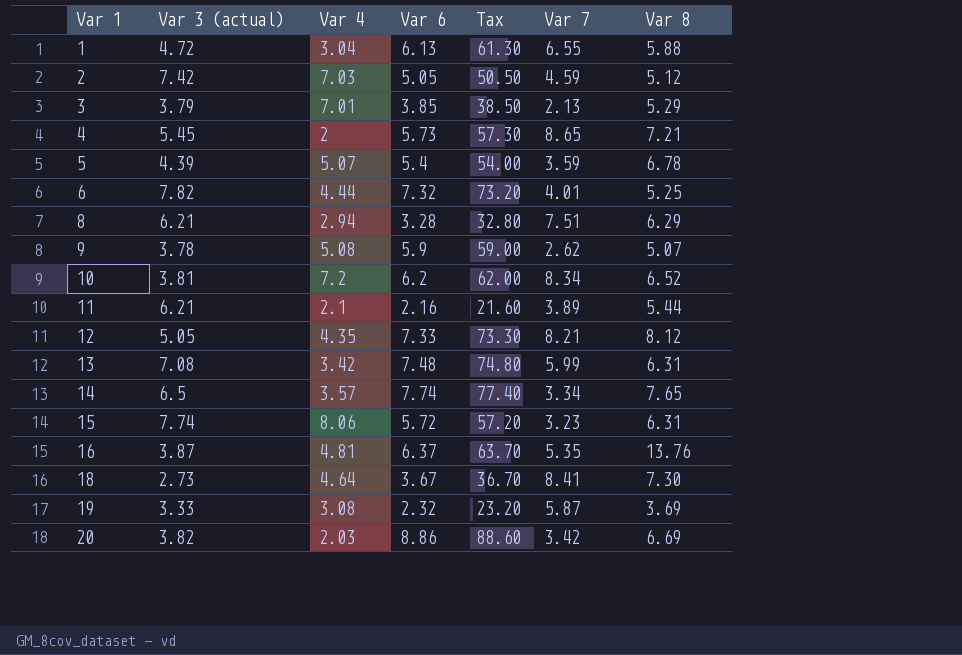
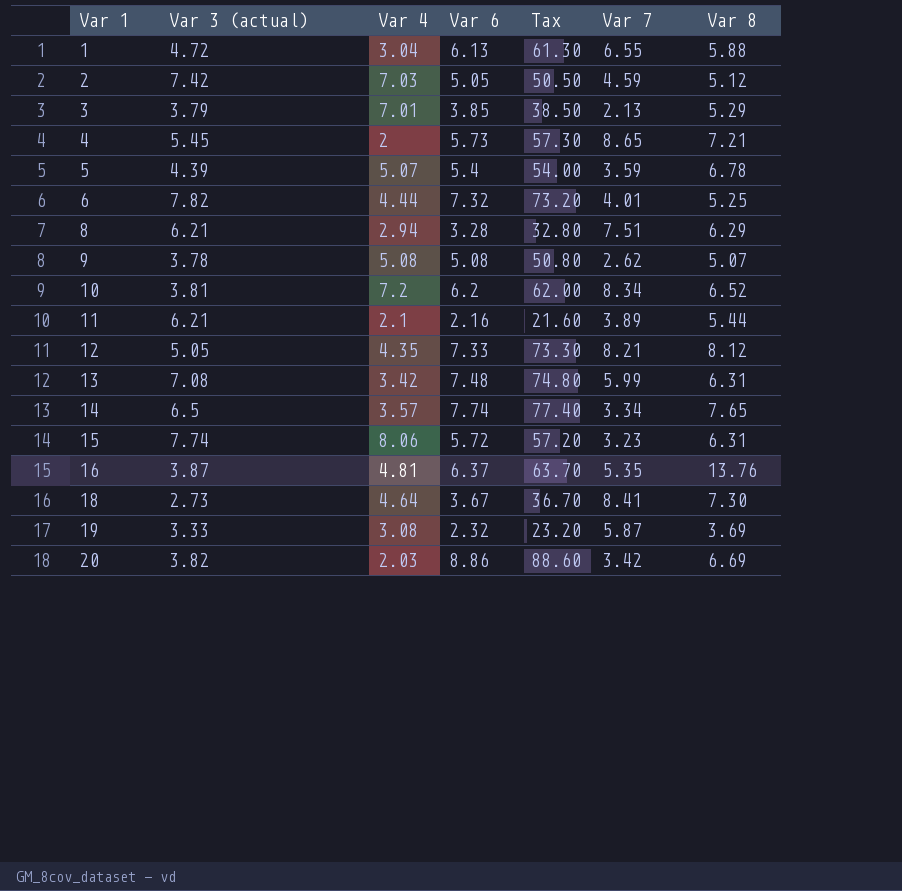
9 | Var 6: 5.9 -> 5.08
9 | Tax: 59.00 -> 50.80

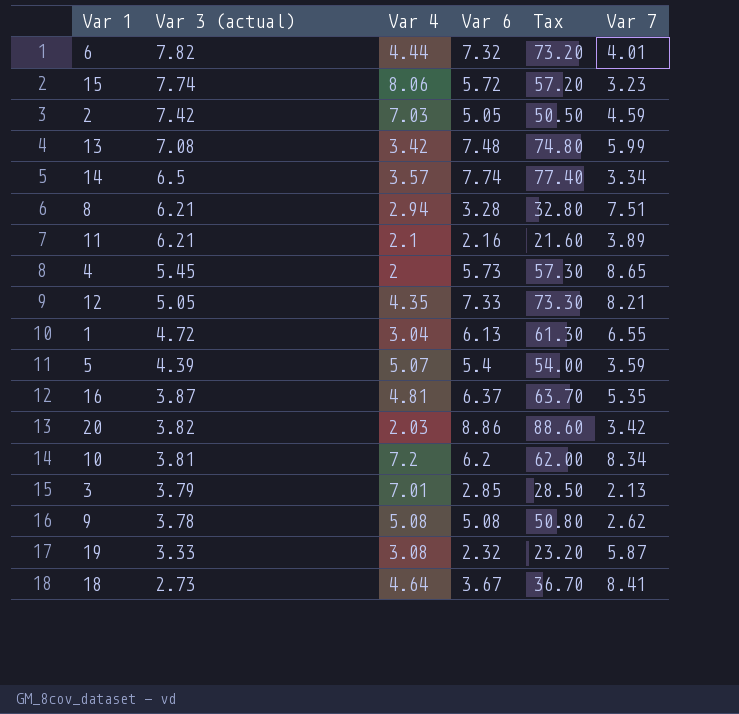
row order: Var 1 ascending -> Var 3 (actual) descending
column Var 8 | position: 7 -> none
3 | Var 6: 3.85 -> 2.85
3 | Tax: 38.50 -> 28.50

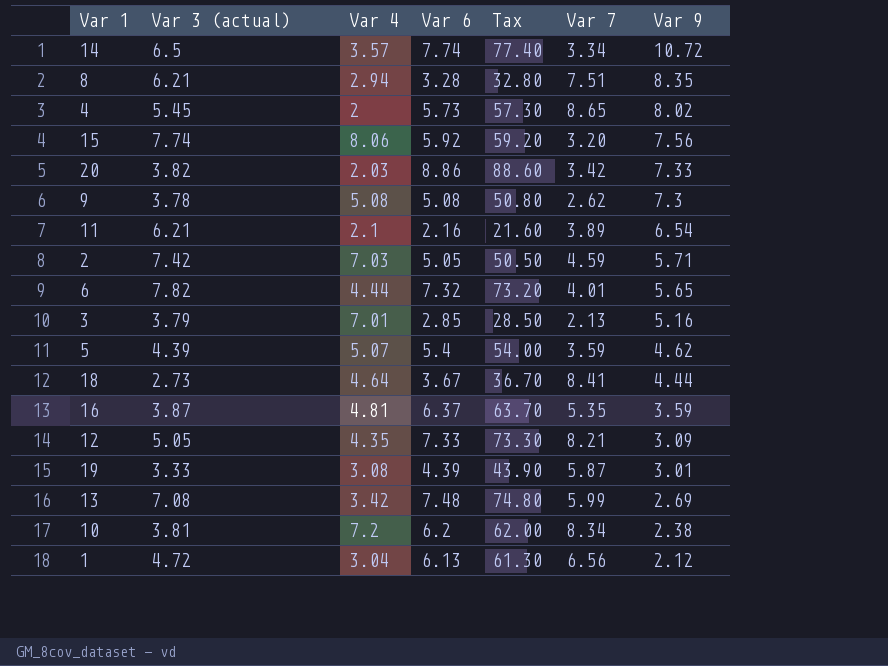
row order: Var 3 (actual) descending -> Var 9 descending
column Var 9 | position: none -> 7
15 | Var 6: 5.72 -> 5.92
15 | Tax: 57.20 -> 59.20
15 | Var 7: 3.23 -> 3.20
19 | Var 6: 2.32 -> 4.39
19 | Tax: 23.20 -> 43.90
1 | Var 7: 6.55 -> 6.56

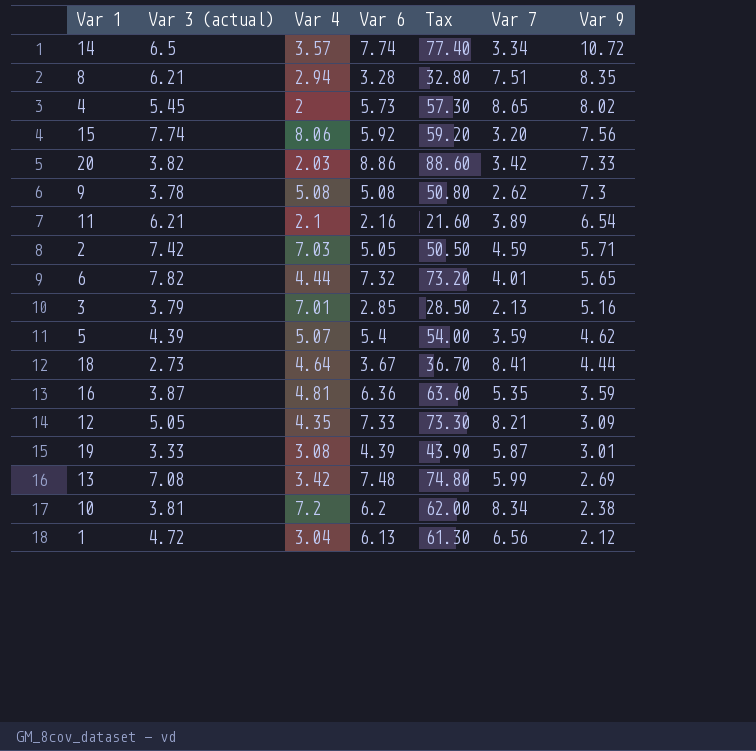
16 | Var 6: 6.37 -> 6.36
16 | Tax: 63.70 -> 63.60

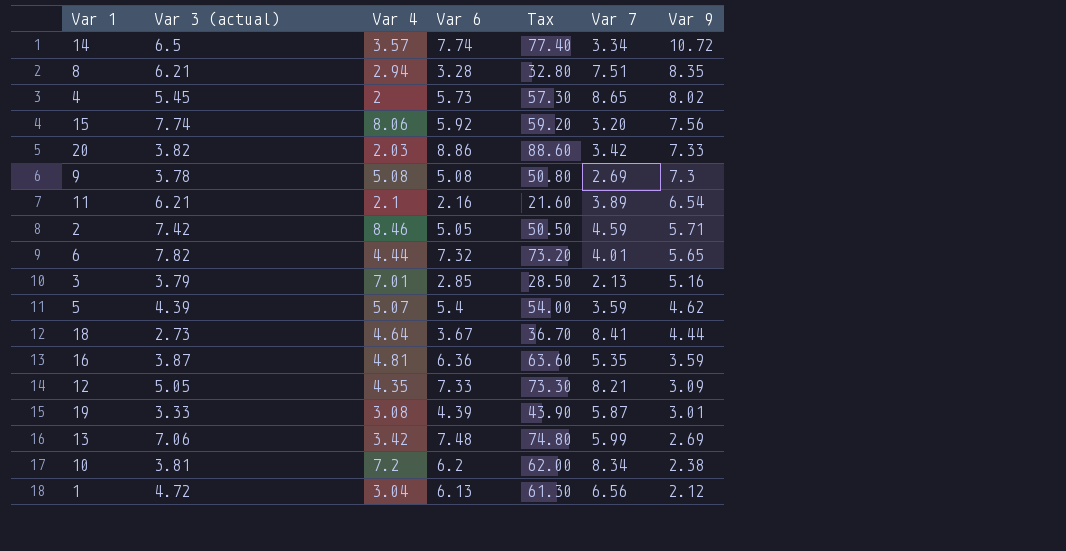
9 | Var 7: 2.62 -> 2.69
2 | Var 4: 7.03 -> 8.46
13 | Var 3 (actual): 7.08 -> 7.06

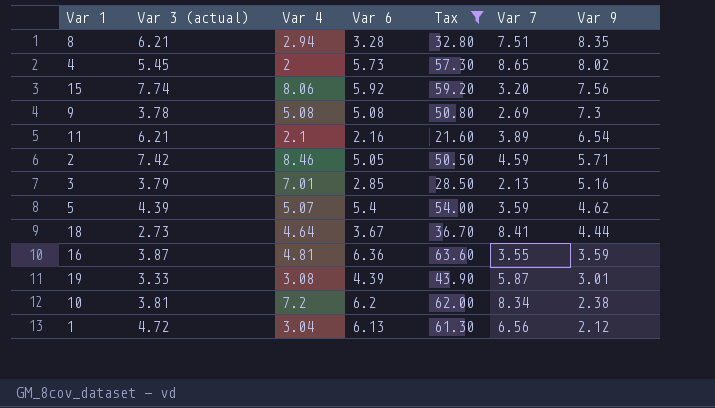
filter: none -> Tax <= 63.60
16 | Var 7: 5.35 -> 3.55

